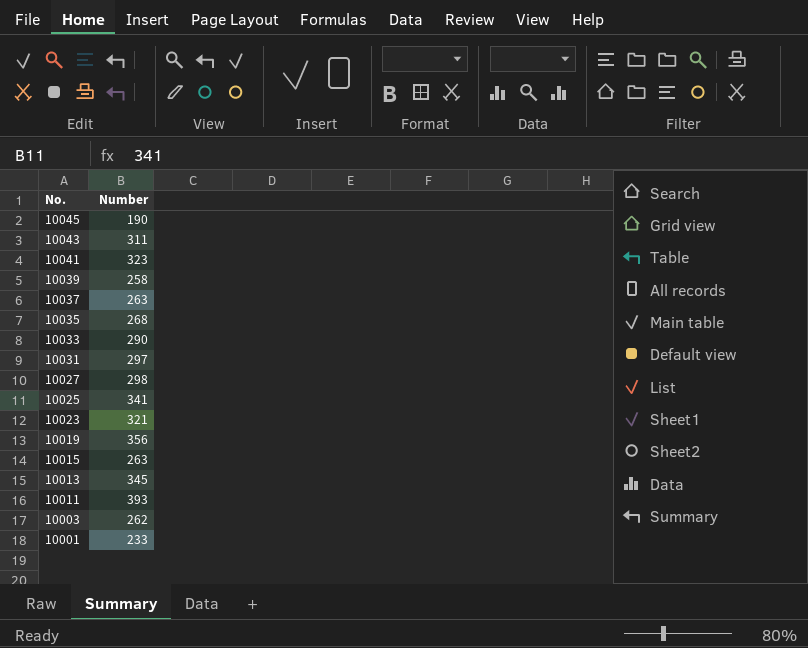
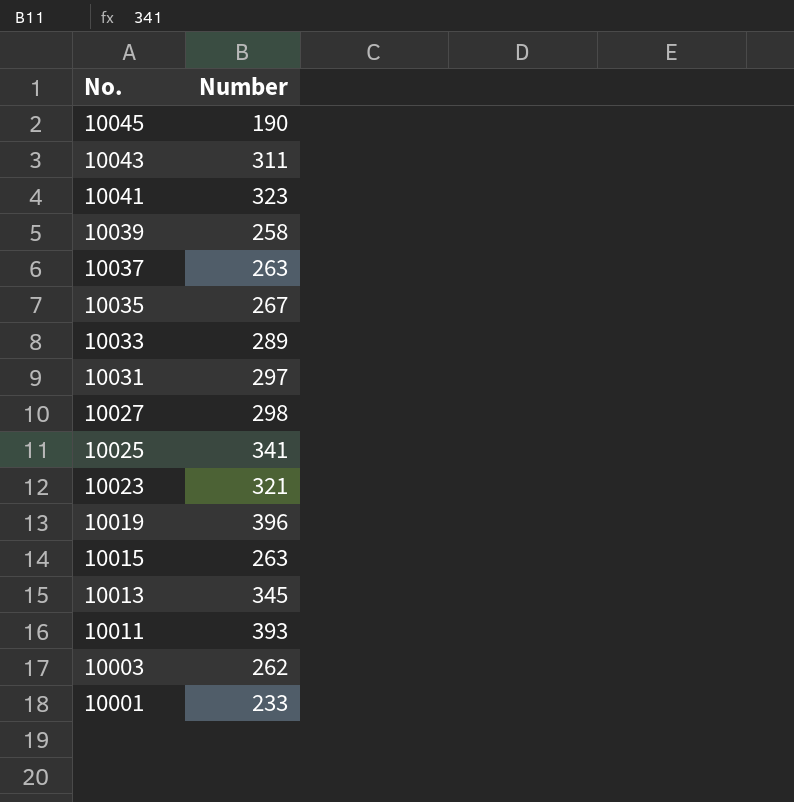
10035 | Number: 268 -> 267
10033 | Number: 290 -> 289
10019 | Number: 356 -> 396

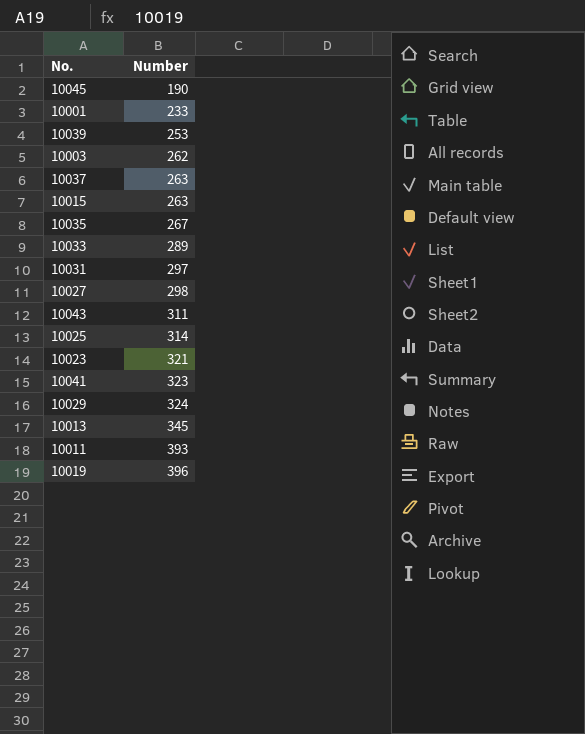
row order: No. descending -> Number ascending
10039 | Number: 258 -> 253
10025 | Number: 341 -> 314
row 10029: none -> 324

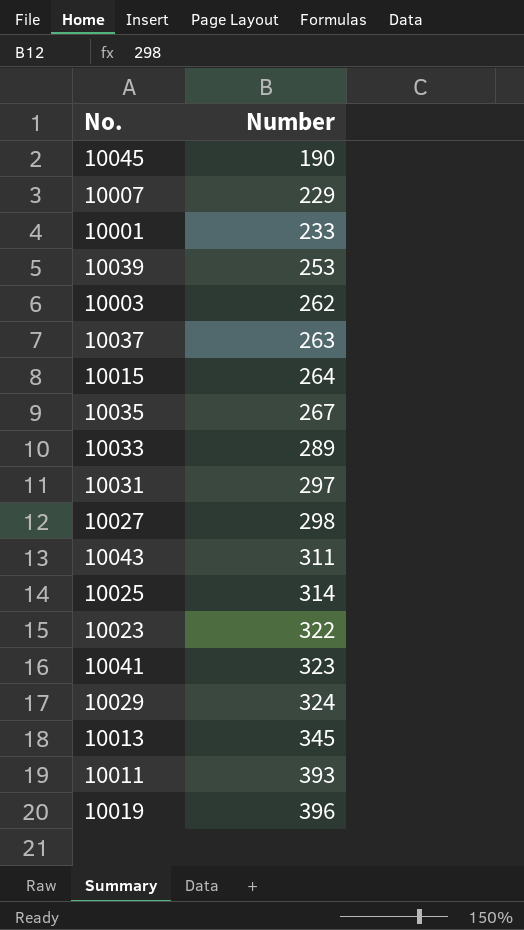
row 10007: none -> 229
10015 | Number: 263 -> 264
10023 | Number: 321 -> 322

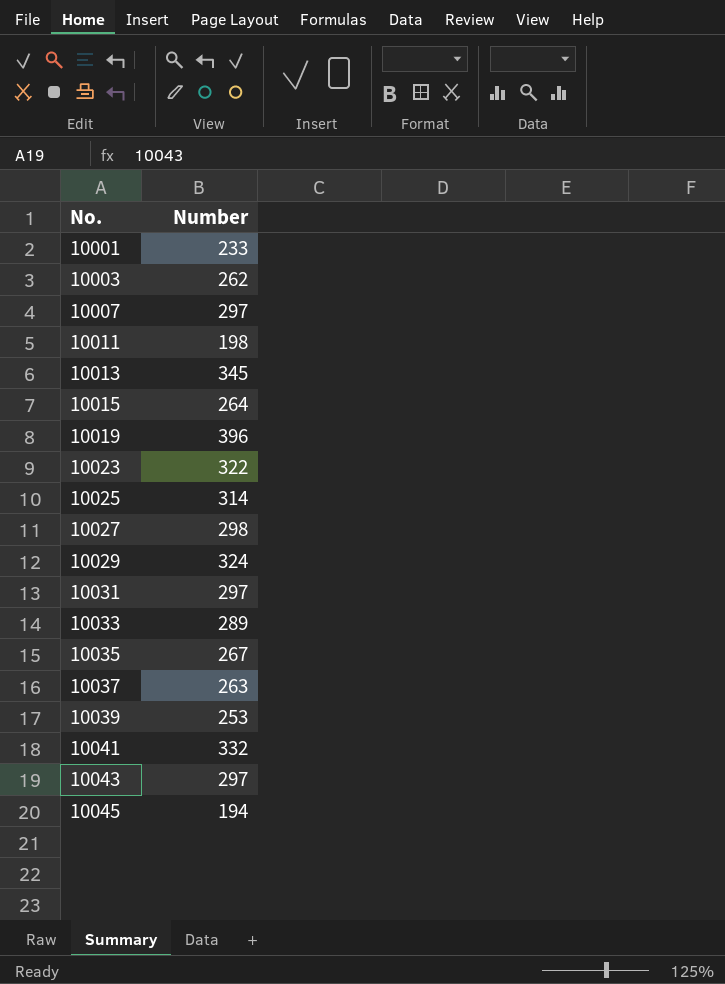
row order: Number ascending -> No. ascending
10007 | Number: 229 -> 297
10011 | Number: 393 -> 198
10041 | Number: 323 -> 332
10043 | Number: 311 -> 297
10045 | Number: 190 -> 194

